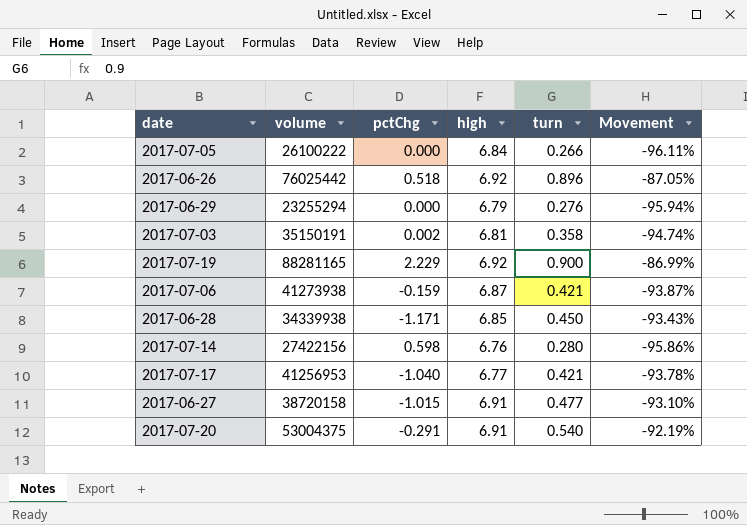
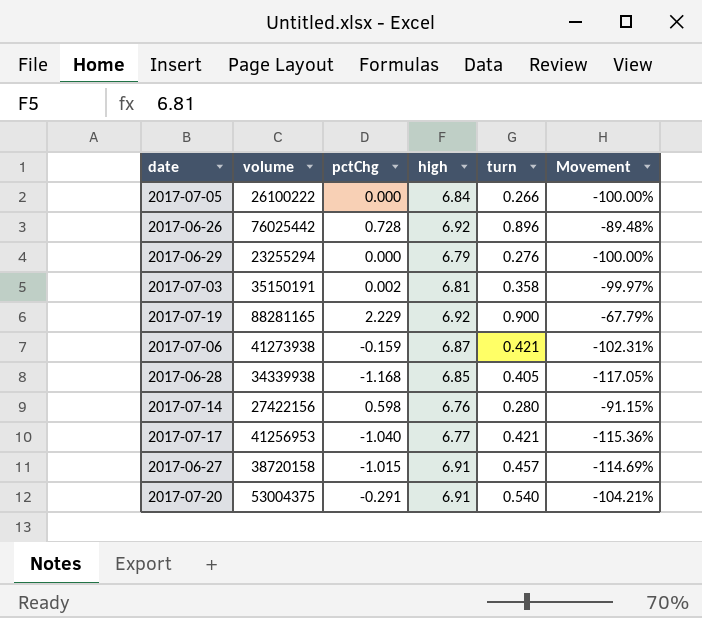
column Movement | formula: ([turn] - [high]) / [high] -> ([pctChg] - [high]) / [high]
2017-06-26 | pctChg: 0.518 -> 0.728
2017-06-28 | pctChg: -1.171 -> -1.168
2017-06-28 | turn: 0.450 -> 0.405
2017-06-27 | turn: 0.477 -> 0.457

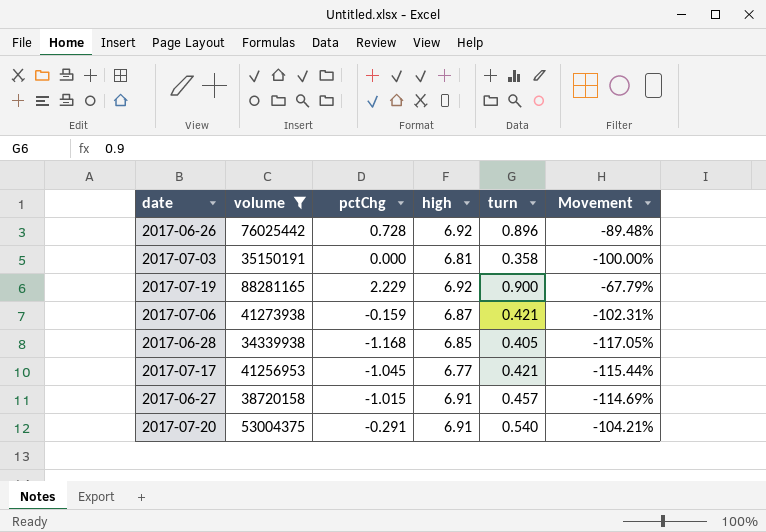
filter: none -> volume >= 34339938
2017-07-03 | pctChg: 0.002 -> 0.000
2017-07-03 | Movement: -99.97% -> -100.00%
2017-07-17 | pctChg: -1.040 -> -1.045
2017-07-17 | Movement: -115.36% -> -115.44%

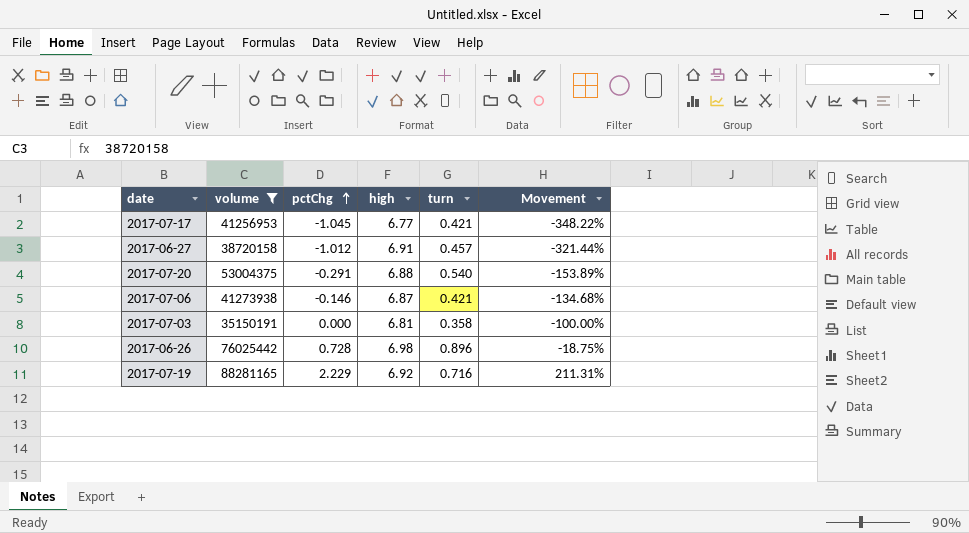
row order: none -> pctChg ascending
column Movement | formula: ([pctChg] - [high]) / [high] -> ([pctChg] - [turn]) / [turn]
row 2017-06-28: 34339938 | -1.168 | 6.85 | 0.405 | -117.05% -> none
2017-06-27 | pctChg: -1.015 -> -1.012
2017-07-20 | high: 6.91 -> 6.88
2017-07-06 | pctChg: -0.159 -> -0.146
2017-06-26 | high: 6.92 -> 6.98
2017-07-19 | turn: 0.900 -> 0.716

